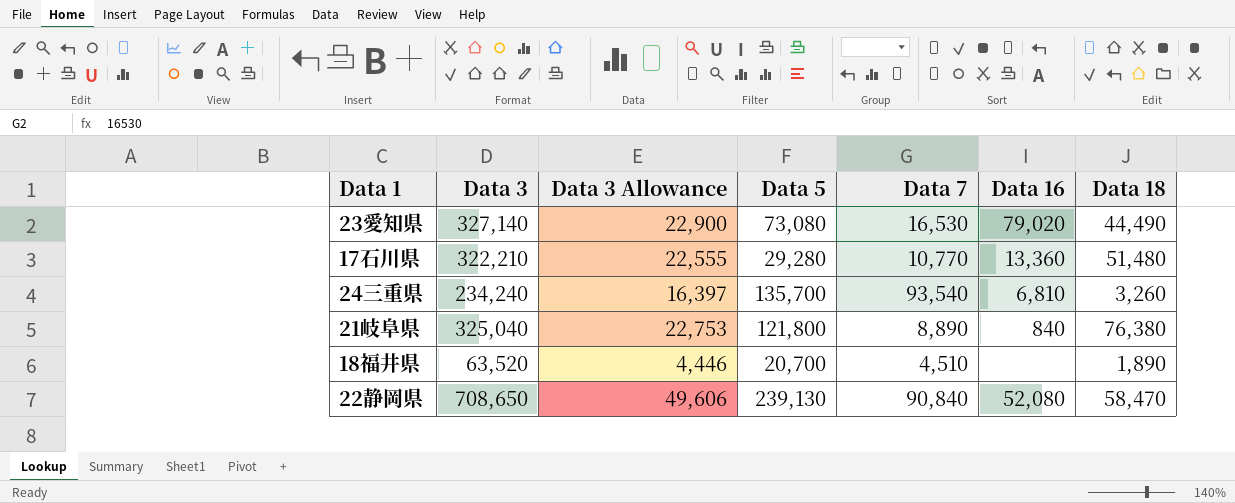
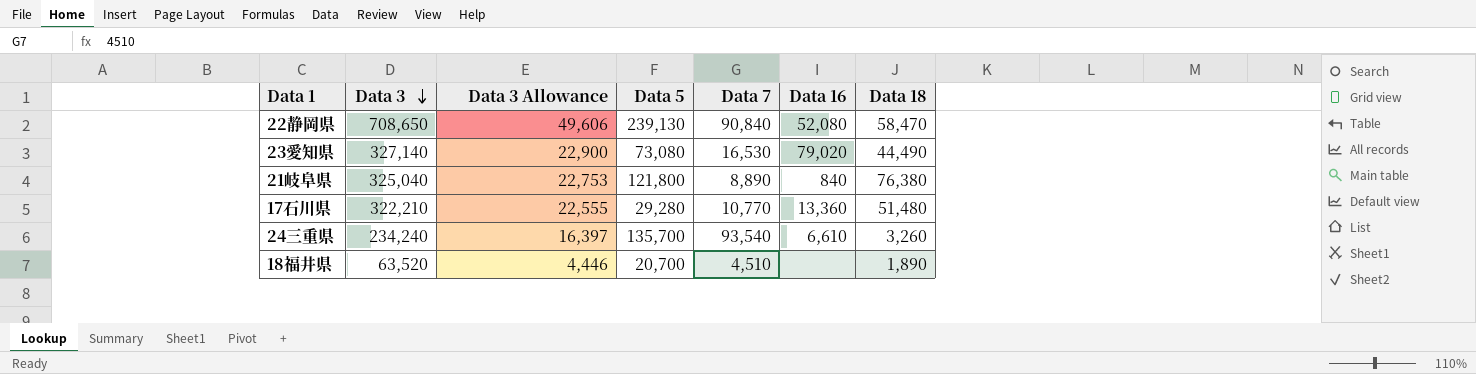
row order: none -> Data 3 descending
24三重県 | Data 16: 6,810 -> 6,610

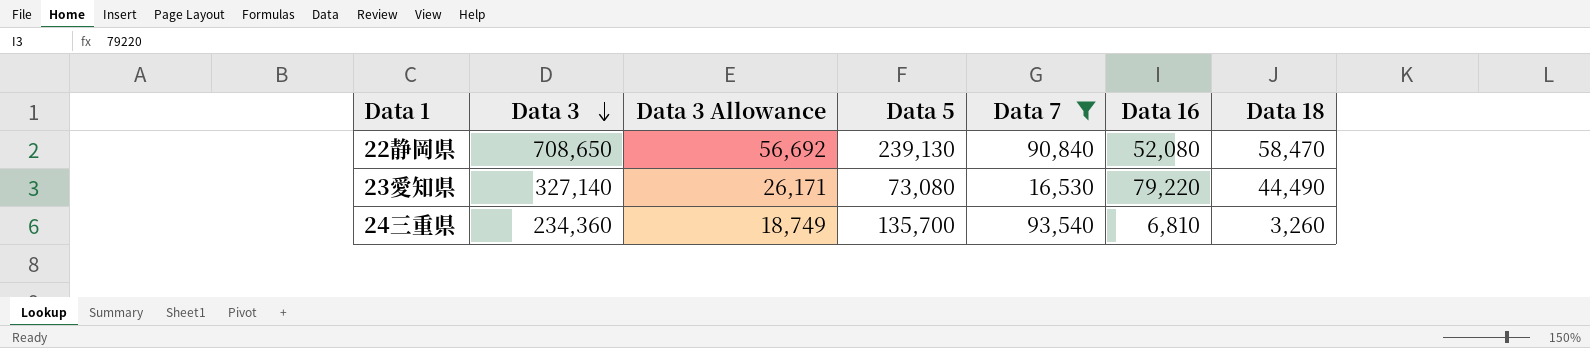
filter: none -> Data 7 >= 16,530
column Data 3 Allowance | formula: [Data 3] * 0.07 -> [Data 3] * 0.08
23愛知県 | Data 16: 79,020 -> 79,220
24三重県 | Data 3: 234,240 -> 234,360
24三重県 | Data 16: 6,610 -> 6,810

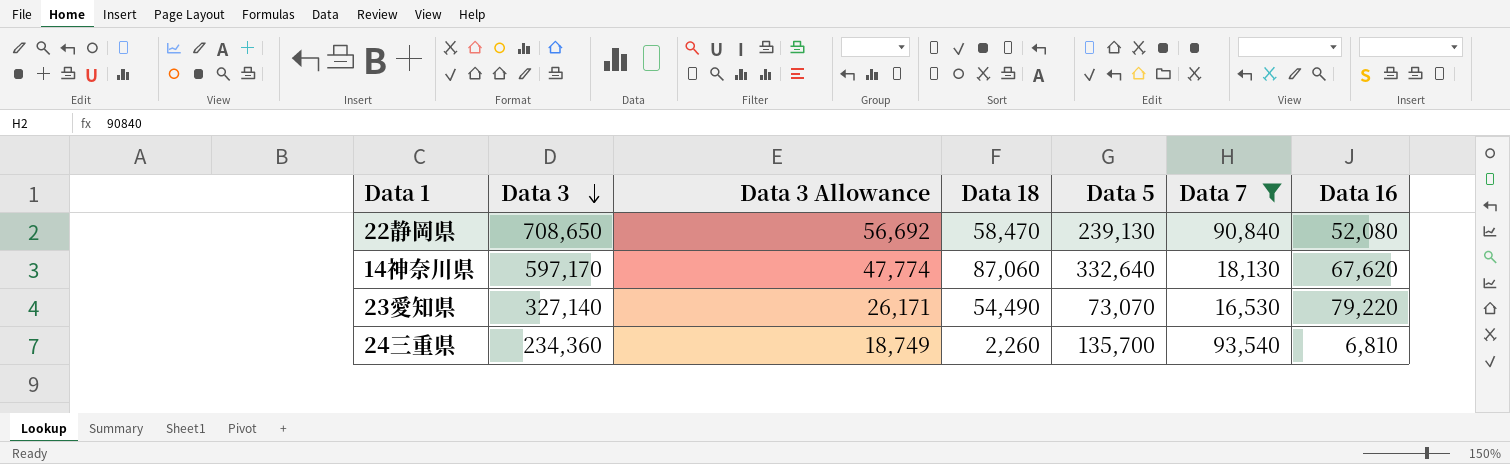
column Data 18 | position: 7 -> 4
row 14神奈川県: none -> 597,170 | 47,774 | 87,060 | 332,640 | 18,130 | 67,620
23愛知県 | Data 18: 44,490 -> 54,490
23愛知県 | Data 5: 73,080 -> 73,070
24三重県 | Data 18: 3,260 -> 2,260

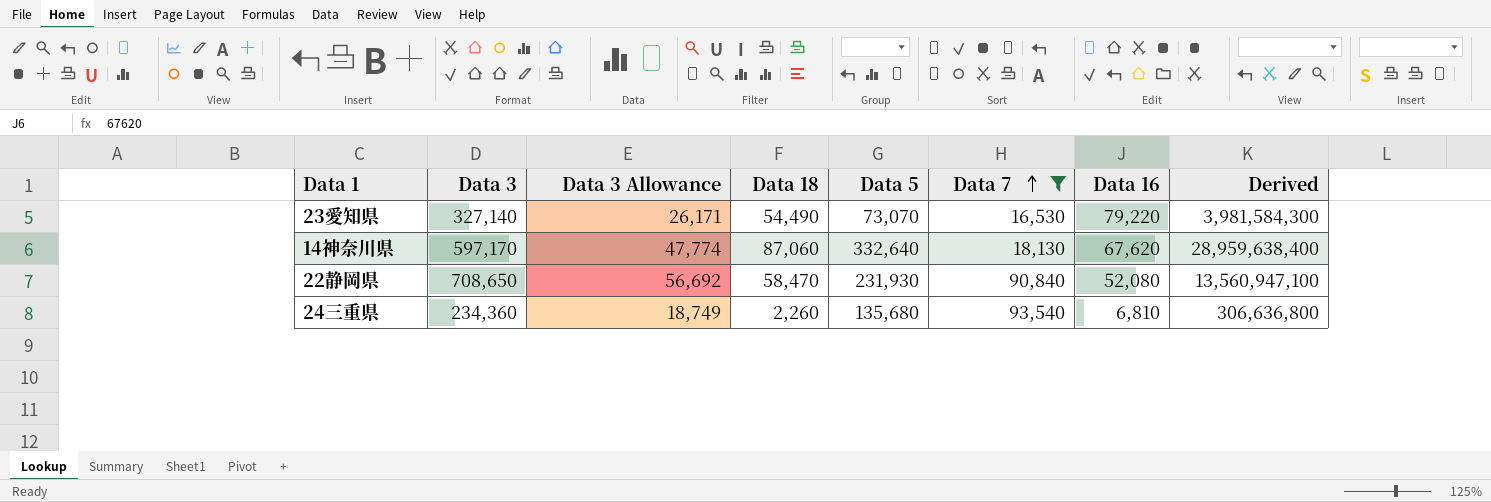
row order: Data 3 descending -> Data 7 ascending
column Derived | formula: none -> [Data 18] * [Data 5]
22静岡県 | Data 5: 239,130 -> 231,930
24三重県 | Data 5: 135,700 -> 135,680

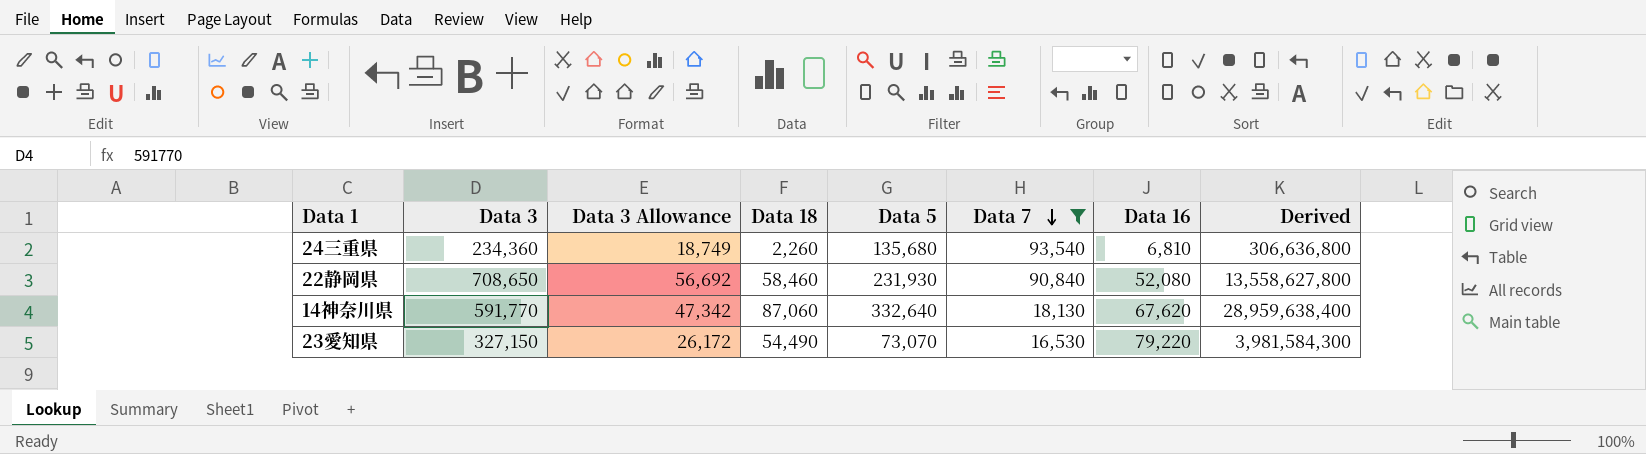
row order: Data 7 ascending -> Data 7 descending
22静岡県 | Data 18: 58,470 -> 58,460
22静岡県 | Derived: 13,560,947,100 -> 13,558,627,800
14神奈川県 | Data 3: 597,170 -> 591,770
14神奈川県 | Data 3 Allowance: 47,774 -> 47,342
23愛知県 | Data 3: 327,140 -> 327,150
23愛知県 | Data 3 Allowance: 26,171 -> 26,172

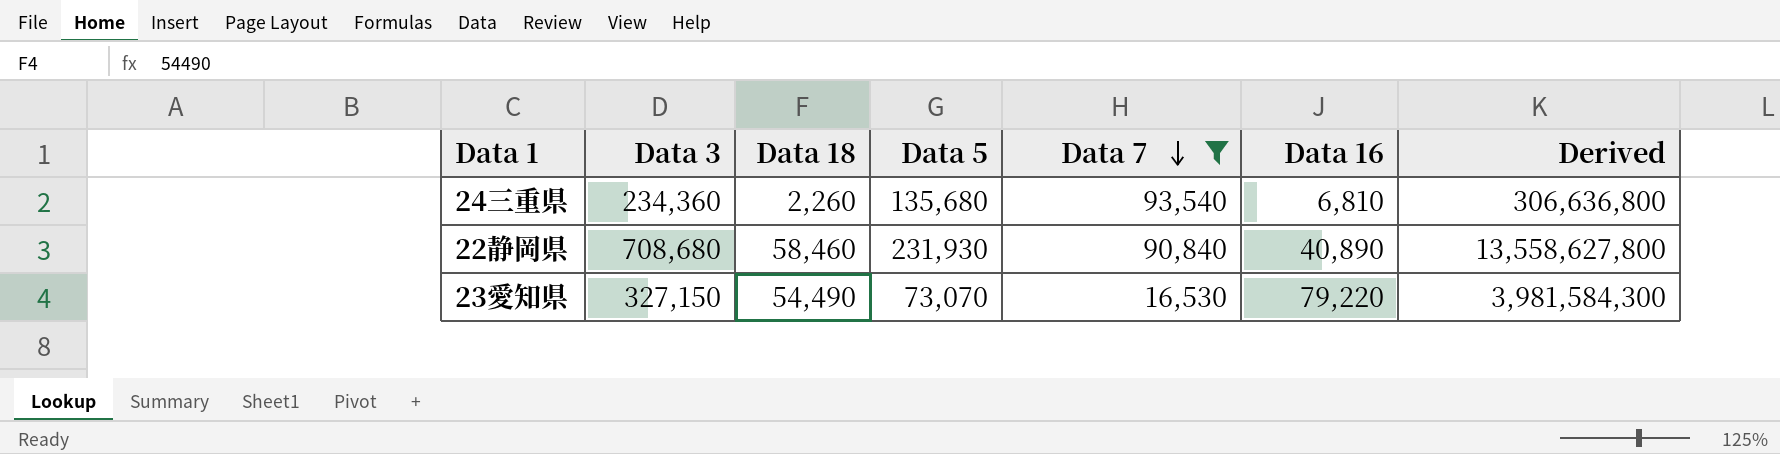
column Data 3 Allowance | formula: [Data 3] * 0.08 -> none
row 14神奈川県: 591,770 | 47,342 | 87,060 | 332,640 | 18,130 | 67,620 | 28,959,638,400 -> none
22静岡県 | Data 3: 708,650 -> 708,680
22静岡県 | Data 16: 52,080 -> 40,890

